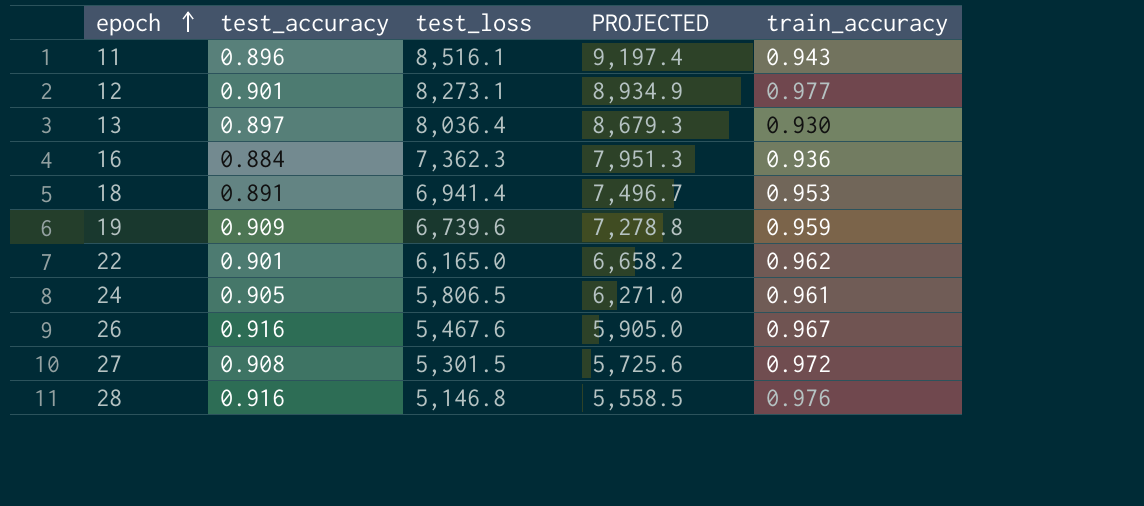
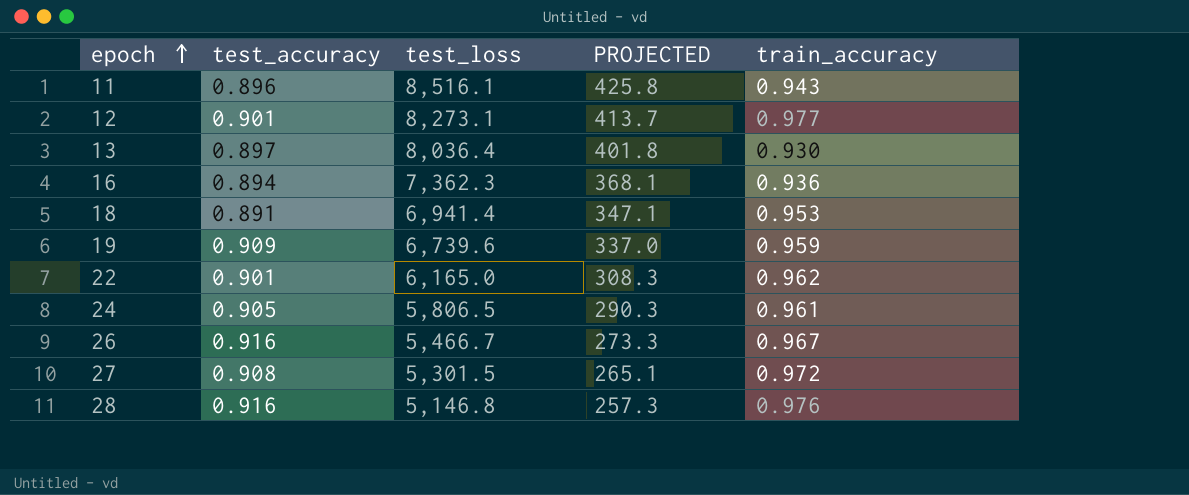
column PROJECTED | formula: [test_loss] * 1.08 -> [test_loss] * 0.05
16 | test_accuracy: 0.884 -> 0.894
26 | test_loss: 5,467.6 -> 5,466.7

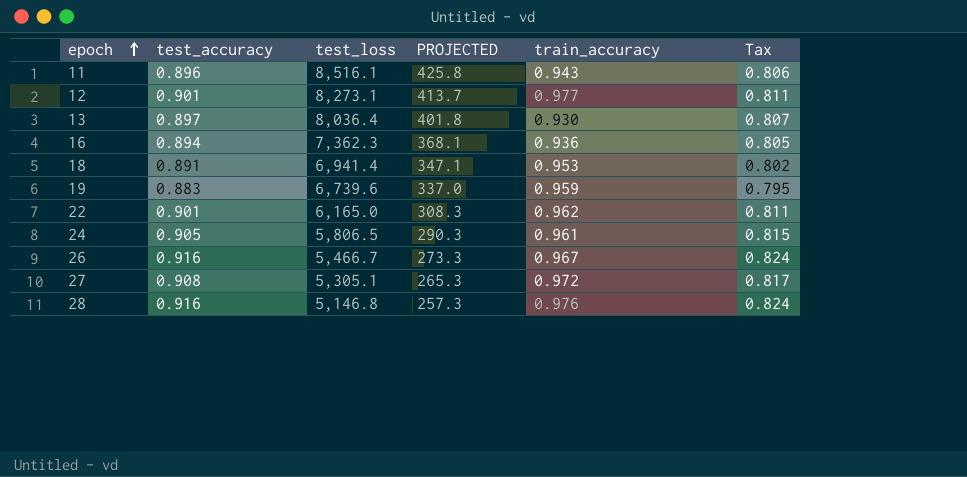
column Tax | formula: none -> [test_accuracy] * 0.9
19 | test_accuracy: 0.909 -> 0.883
27 | test_loss: 5,301.5 -> 5,305.1
27 | PROJECTED: 265.1 -> 265.3

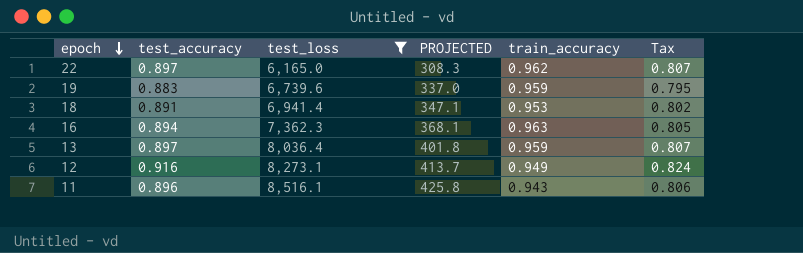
filter: none -> test_loss >= 6,165.0
row order: epoch ascending -> epoch descending
22 | test_accuracy: 0.901 -> 0.897
22 | Tax: 0.811 -> 0.807
16 | train_accuracy: 0.936 -> 0.963
13 | train_accuracy: 0.930 -> 0.959
12 | test_accuracy: 0.901 -> 0.916
12 | train_accuracy: 0.977 -> 0.949
12 | Tax: 0.811 -> 0.824

